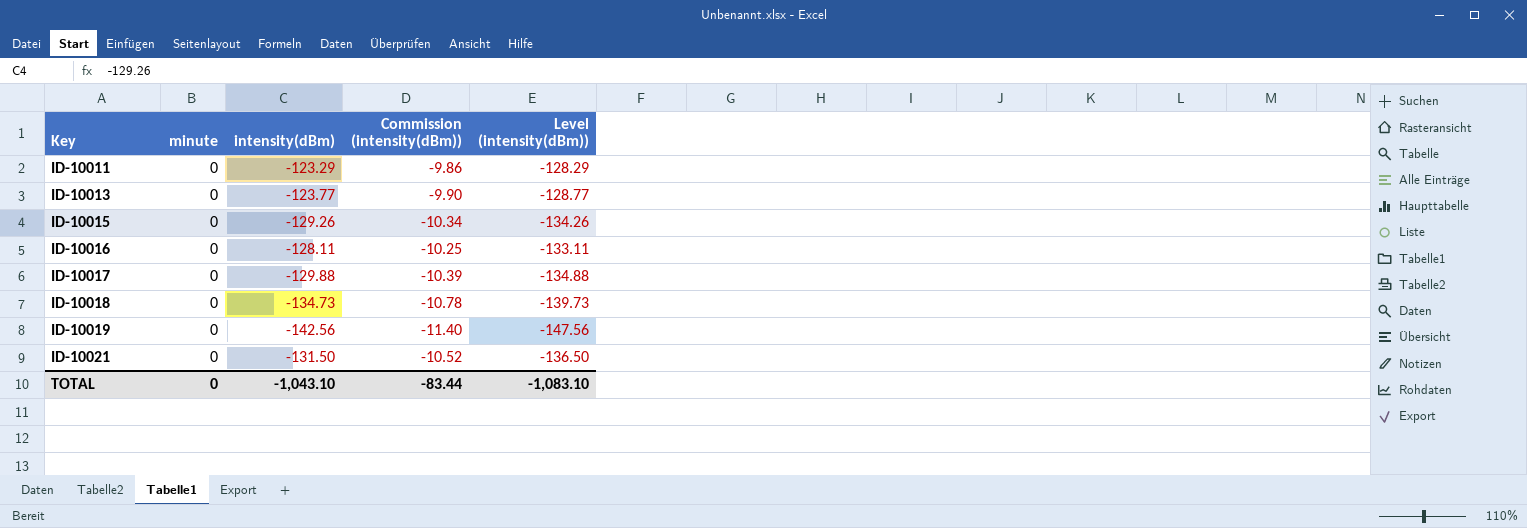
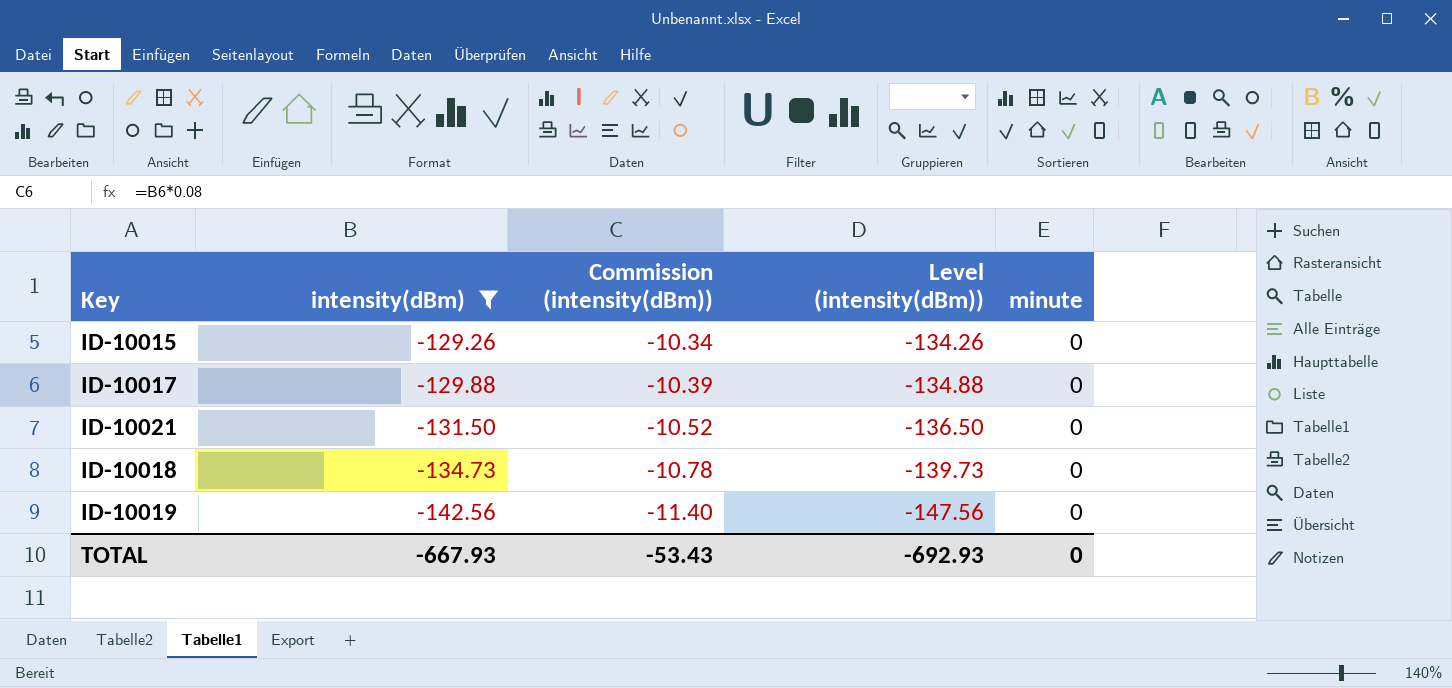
filter: none -> intensity(dBm) <= -129.26
row order: Key ascending -> intensity(dBm) descending
column minute | position: 2 -> 5
TOTAL | intensity(dBm): -1,043.10 -> -667.93
TOTAL | Commission (intensity(dBm)): -83.44 -> -53.43
TOTAL | Level (intensity(dBm)): -1,083.10 -> -692.93

